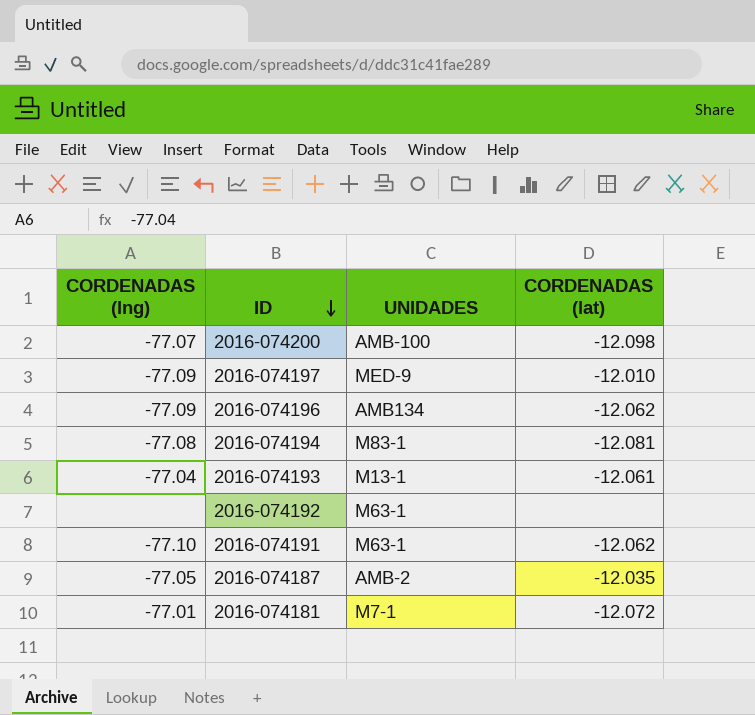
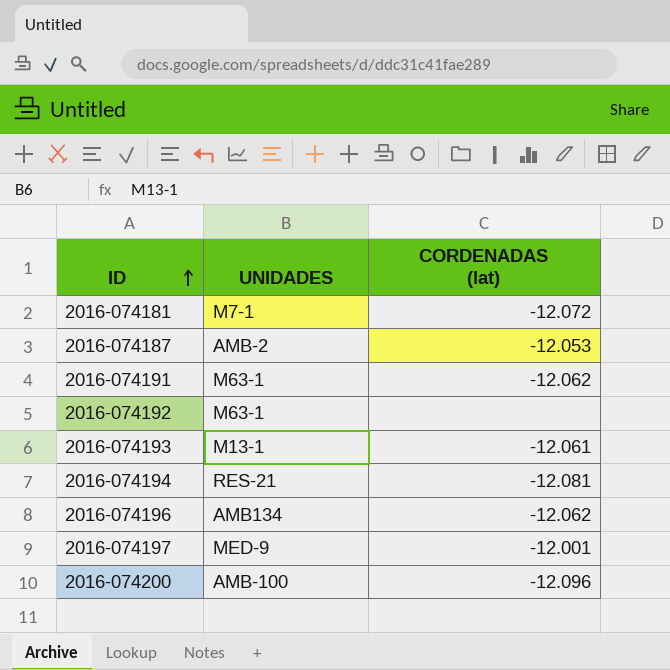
row order: ID descending -> ID ascending
column CORDENADAS (lng) | position: 1 -> none
2016-074187 | CORDENADAS (lat): -12.035 -> -12.053
2016-074194 | UNIDADES: M83-1 -> RES-21
2016-074197 | CORDENADAS (lat): -12.010 -> -12.001
2016-074200 | CORDENADAS (lat): -12.098 -> -12.096

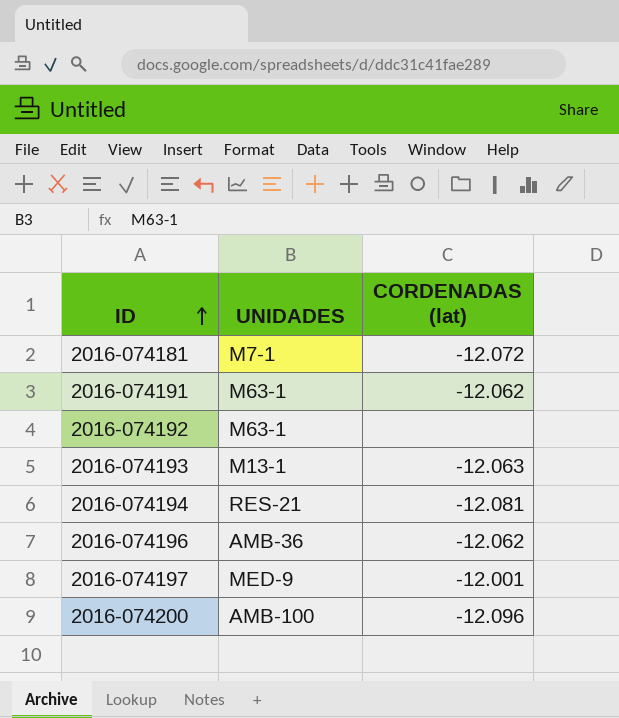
row 2016-074187: AMB-2 | -12.053 -> none
2016-074193 | CORDENADAS (lat): -12.061 -> -12.063
2016-074196 | UNIDADES: AMB134 -> AMB-36

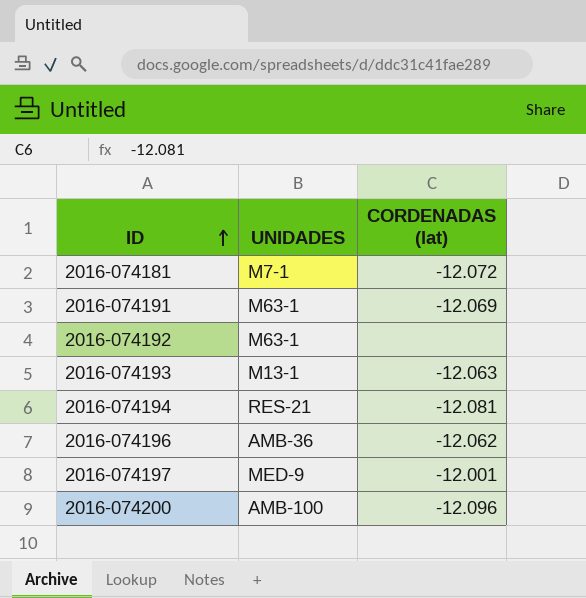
2016-074191 | CORDENADAS (lat): -12.062 -> -12.069

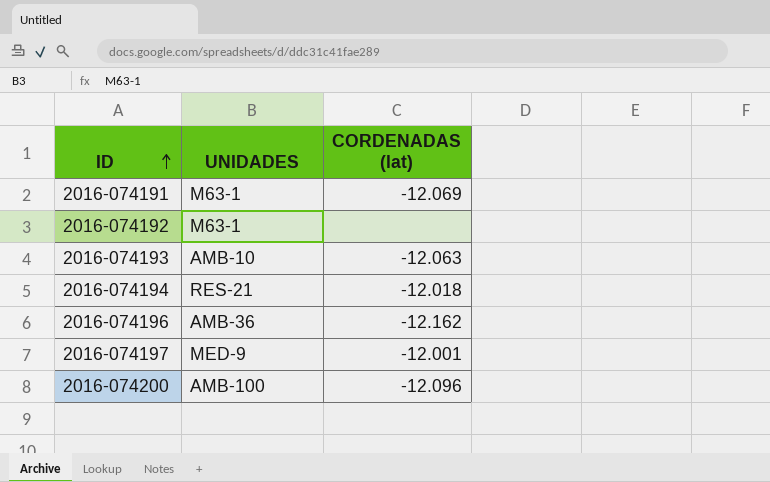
row 2016-074181: M7-1 | -12.072 -> none
2016-074193 | UNIDADES: M13-1 -> AMB-10
2016-074194 | CORDENADAS (lat): -12.081 -> -12.018
2016-074196 | CORDENADAS (lat): -12.062 -> -12.162

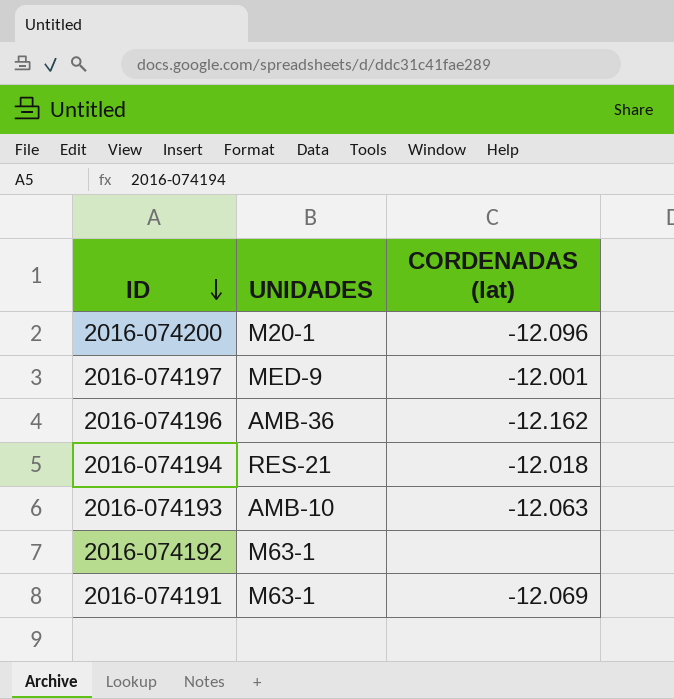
row order: ID ascending -> ID descending
2016-074200 | UNIDADES: AMB-100 -> M20-1

